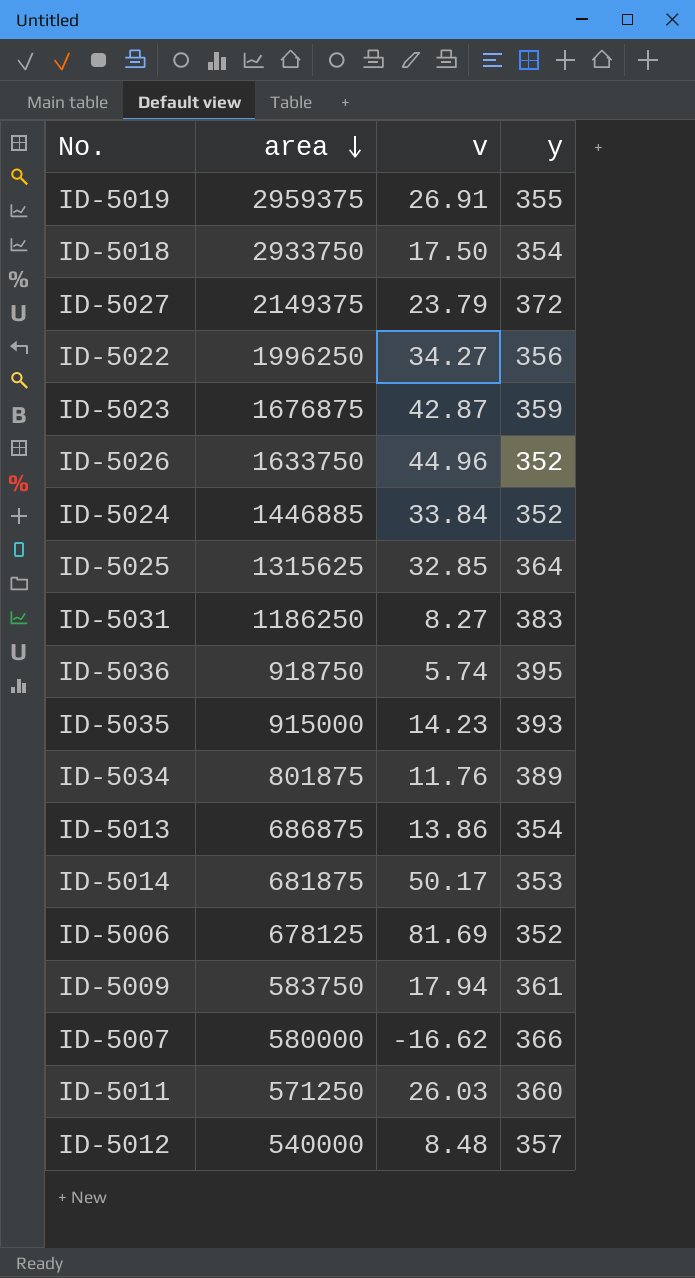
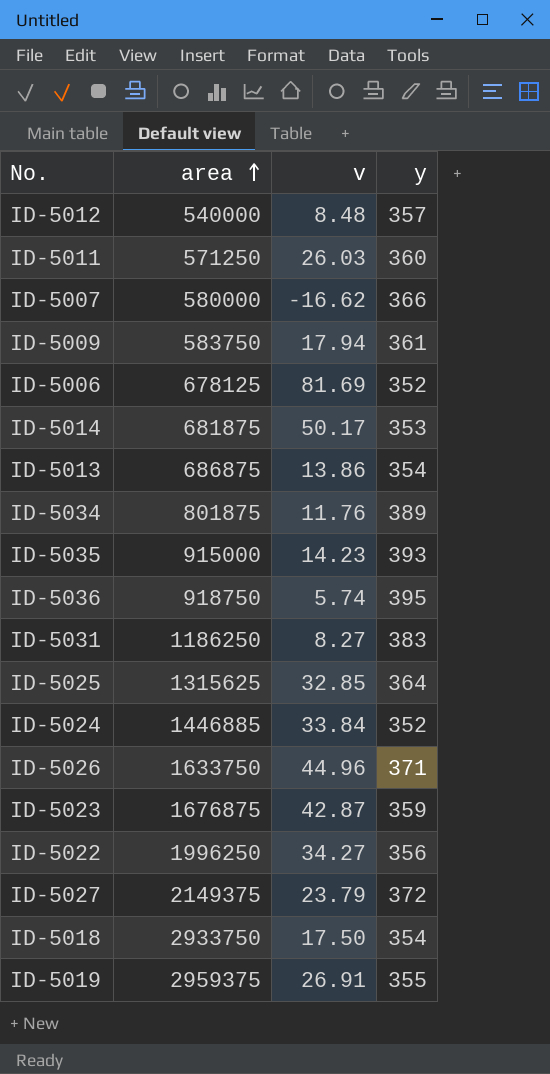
row order: area descending -> area ascending
ID-5026 | y: 352 -> 371

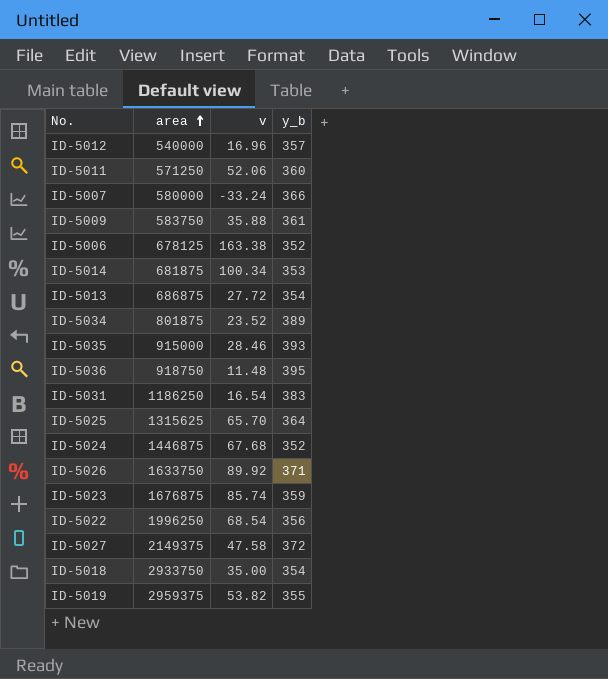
column name: y -> y_b
ID-5012 | v: 8.48 -> 16.96
ID-5011 | v: 26.03 -> 52.06
ID-5007 | v: -16.62 -> -33.24
ID-5009 | v: 17.94 -> 35.88
ID-5006 | v: 81.69 -> 163.38
ID-5014 | v: 50.17 -> 100.34
ID-5013 | v: 13.86 -> 27.72
ID-5034 | v: 11.76 -> 23.52
ID-5035 | v: 14.23 -> 28.46
ID-5036 | v: 5.74 -> 11.48
ID-5031 | v: 8.27 -> 16.54
ID-5025 | v: 32.85 -> 65.70
ID-5024 | area: 1446885 -> 1446875
ID-5024 | v: 33.84 -> 67.68
ID-5026 | v: 44.96 -> 89.92
ID-5023 | v: 42.87 -> 85.74
ID-5022 | v: 34.27 -> 68.54
ID-5027 | v: 23.79 -> 47.58
ID-5018 | v: 17.50 -> 35.00
ID-5019 | v: 26.91 -> 53.82

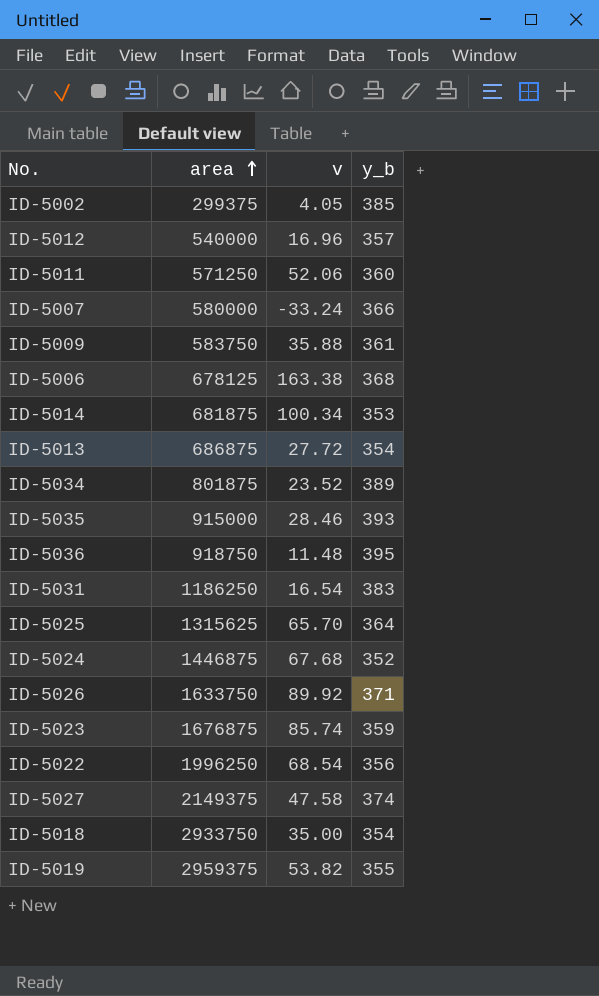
row ID-5002: none -> 299375 | 4.05 | 385
ID-5006 | y_b: 352 -> 368
ID-5027 | y_b: 372 -> 374

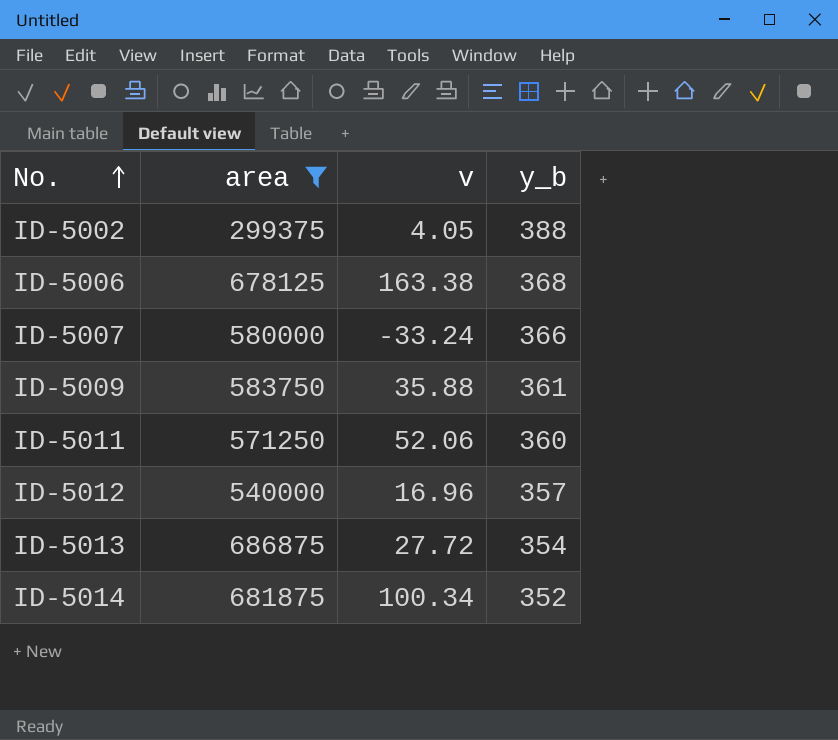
filter: none -> area <= 686875
row order: area ascending -> No. ascending
ID-5002 | y_b: 385 -> 388
ID-5014 | y_b: 353 -> 352

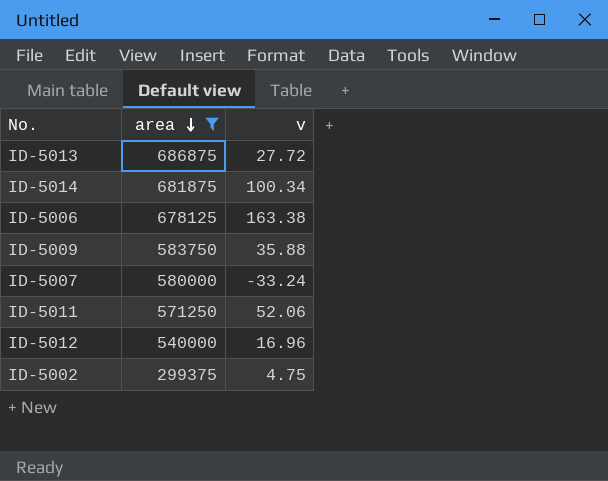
row order: No. ascending -> area descending
column y_b | position: 4 -> none
ID-5002 | v: 4.05 -> 4.75

